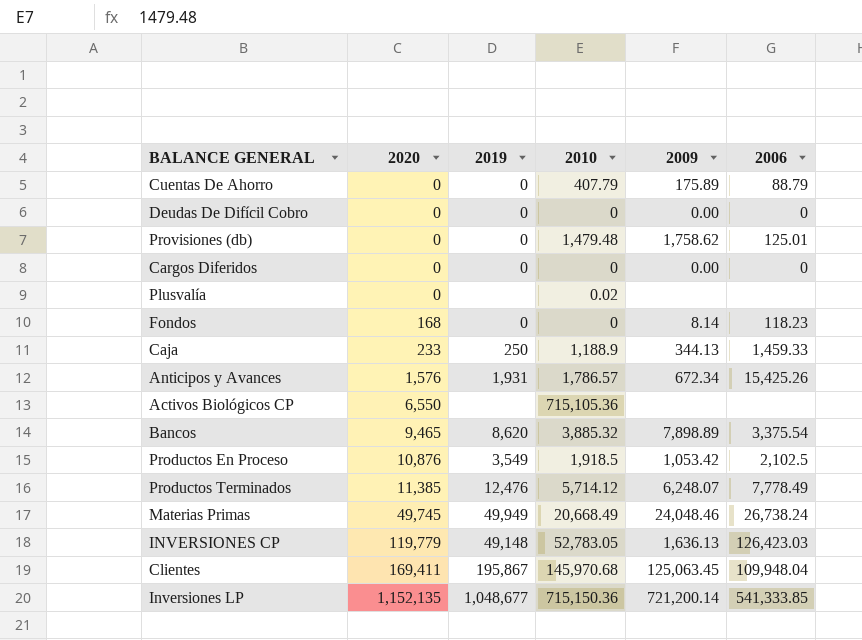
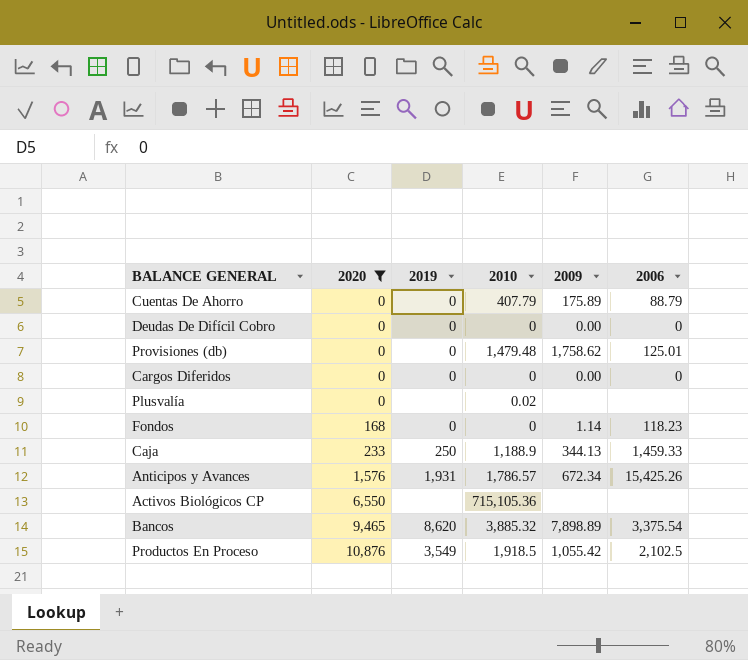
filter: none -> 2020 <= 10,876
Fondos | 2009: 8.14 -> 1.14
Productos En Proceso | 2009: 1,053.42 -> 1,055.42

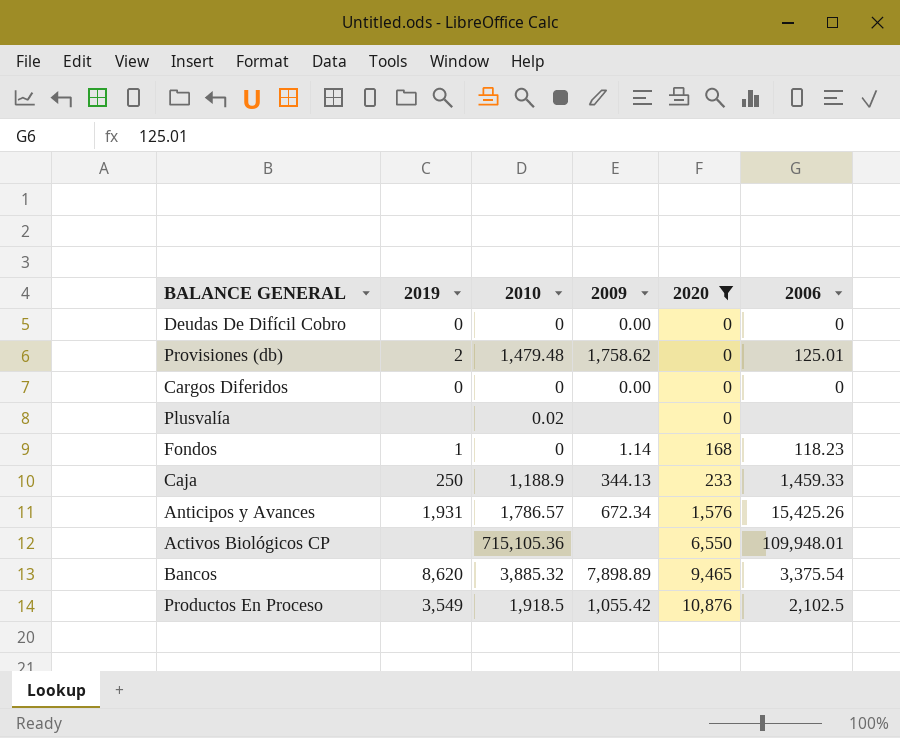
column 2020 | position: 2 -> 5
row Cuentas De Ahorro: 0 | 0 | 407.79 | 175.89 | 88.79 -> none
Provisiones (db) | 2019: 0 -> 2
Fondos | 2019: 0 -> 1
Activos Biológicos CP | 2006: none -> 109,948.01

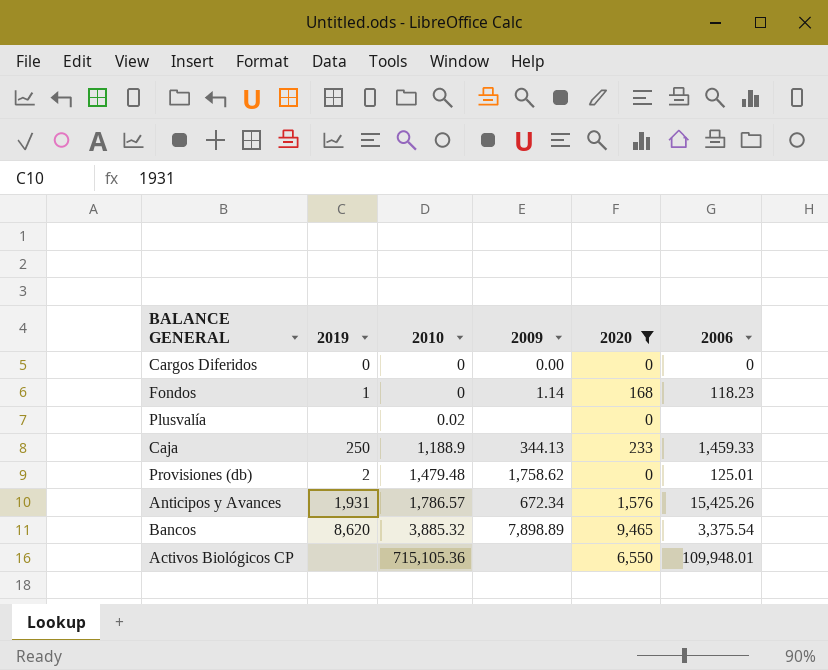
row order: 2020 ascending -> 2010 ascending
row Deudas De Difícil Cobro: 0 | 0 | 0.00 | 0 | 0 -> none
row Productos En Proceso: 3,549 | 1,918.5 | 1,055.42 | 10,876 | 2,102.5 -> none

